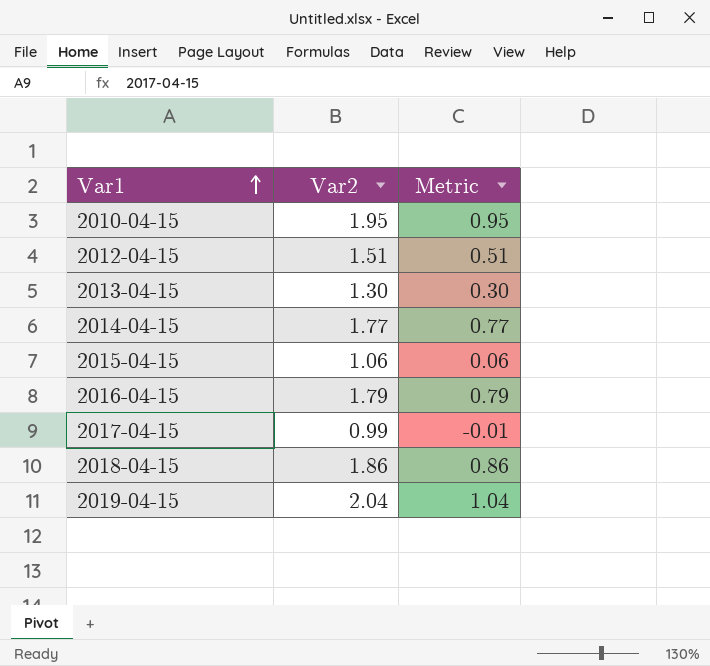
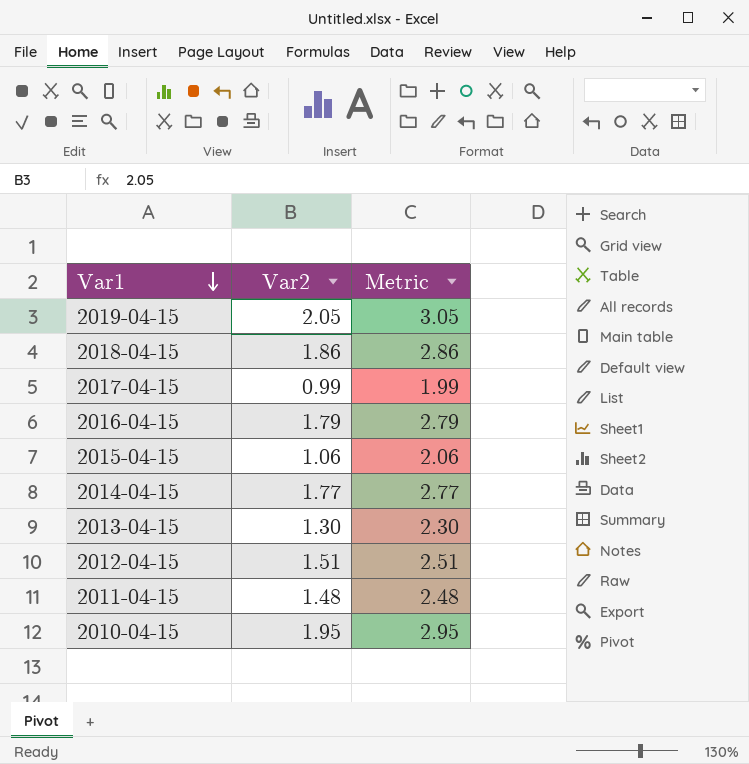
row order: Var1 ascending -> Var1 descending
column Metric | formula: [Var2] - 1 -> [Var2] + 1
2019-04-15 | Var2: 2.04 -> 2.05
row 2011-04-15: none -> 1.48 | 2.48

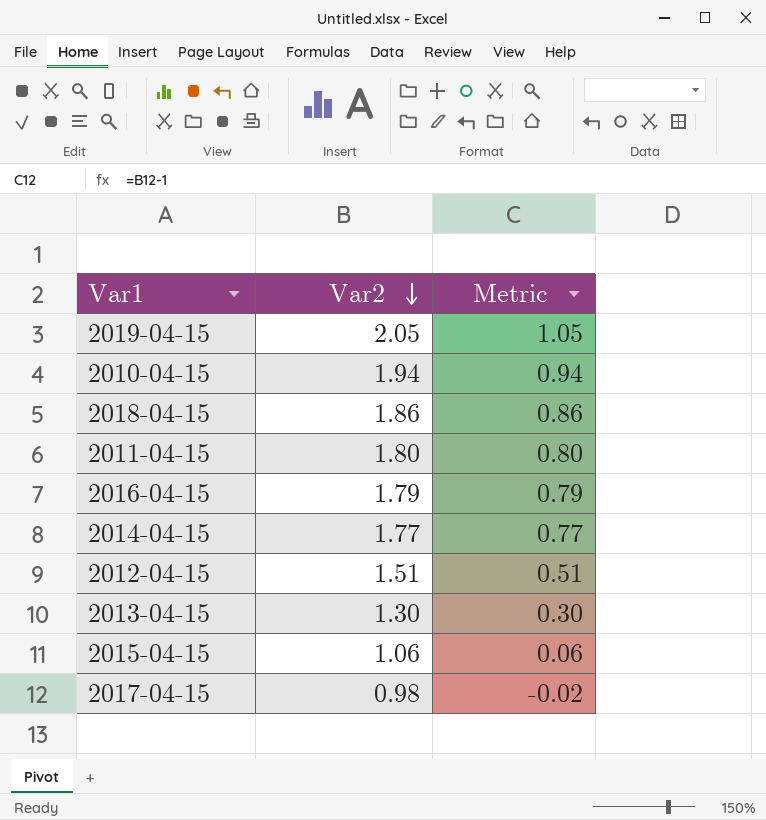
row order: Var1 descending -> Var2 descending
column Metric | formula: [Var2] + 1 -> [Var2] - 1
2010-04-15 | Var2: 1.95 -> 1.94
2011-04-15 | Var2: 1.48 -> 1.80
2017-04-15 | Var2: 0.99 -> 0.98

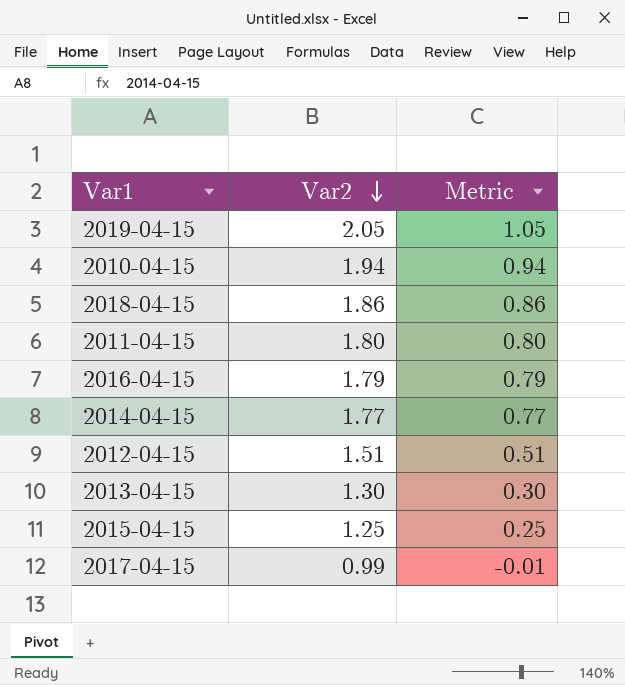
2015-04-15 | Var2: 1.06 -> 1.25
2015-04-15 | Metric: 0.06 -> 0.25
2017-04-15 | Var2: 0.98 -> 0.99
2017-04-15 | Metric: -0.02 -> -0.01

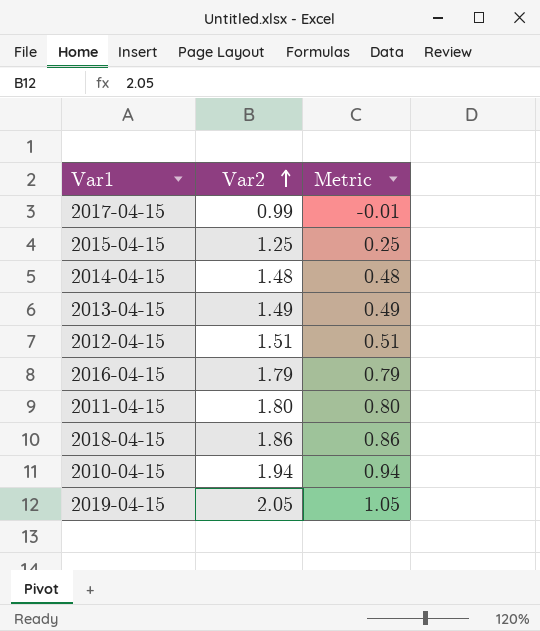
row order: Var2 descending -> Var2 ascending
2014-04-15 | Var2: 1.77 -> 1.48
2014-04-15 | Metric: 0.77 -> 0.48
2013-04-15 | Var2: 1.30 -> 1.49
2013-04-15 | Metric: 0.30 -> 0.49

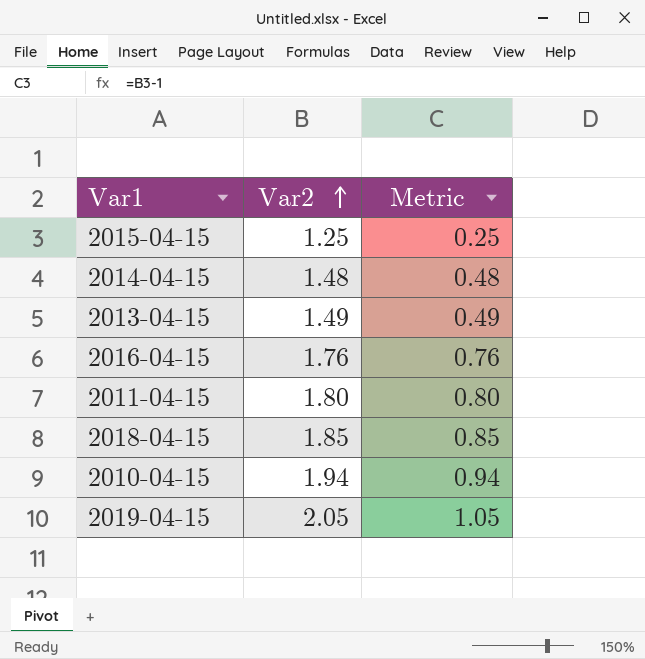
row 2017-04-15: 0.99 | -0.01 -> none
row 2012-04-15: 1.51 | 0.51 -> none
2016-04-15 | Var2: 1.79 -> 1.76
2016-04-15 | Metric: 0.79 -> 0.76
2018-04-15 | Var2: 1.86 -> 1.85
2018-04-15 | Metric: 0.86 -> 0.85

